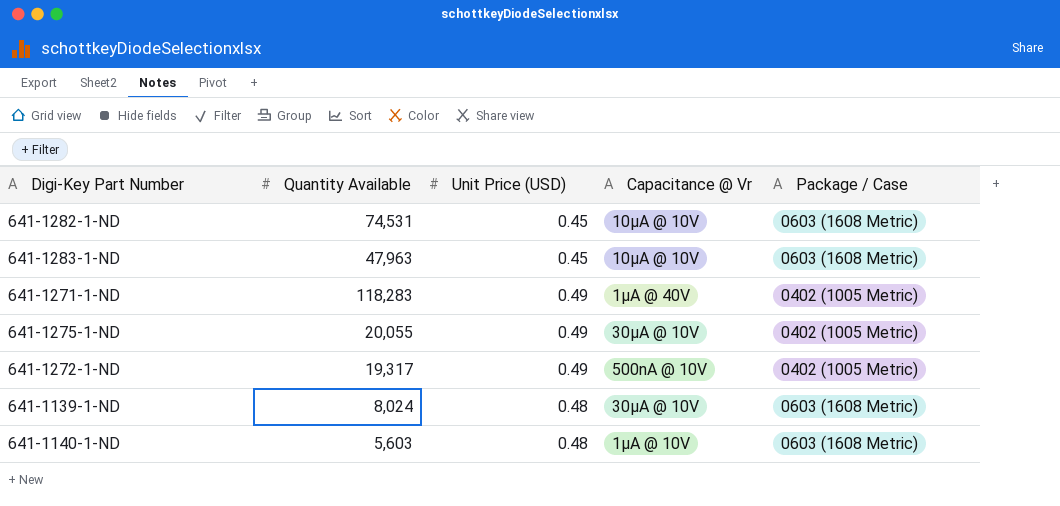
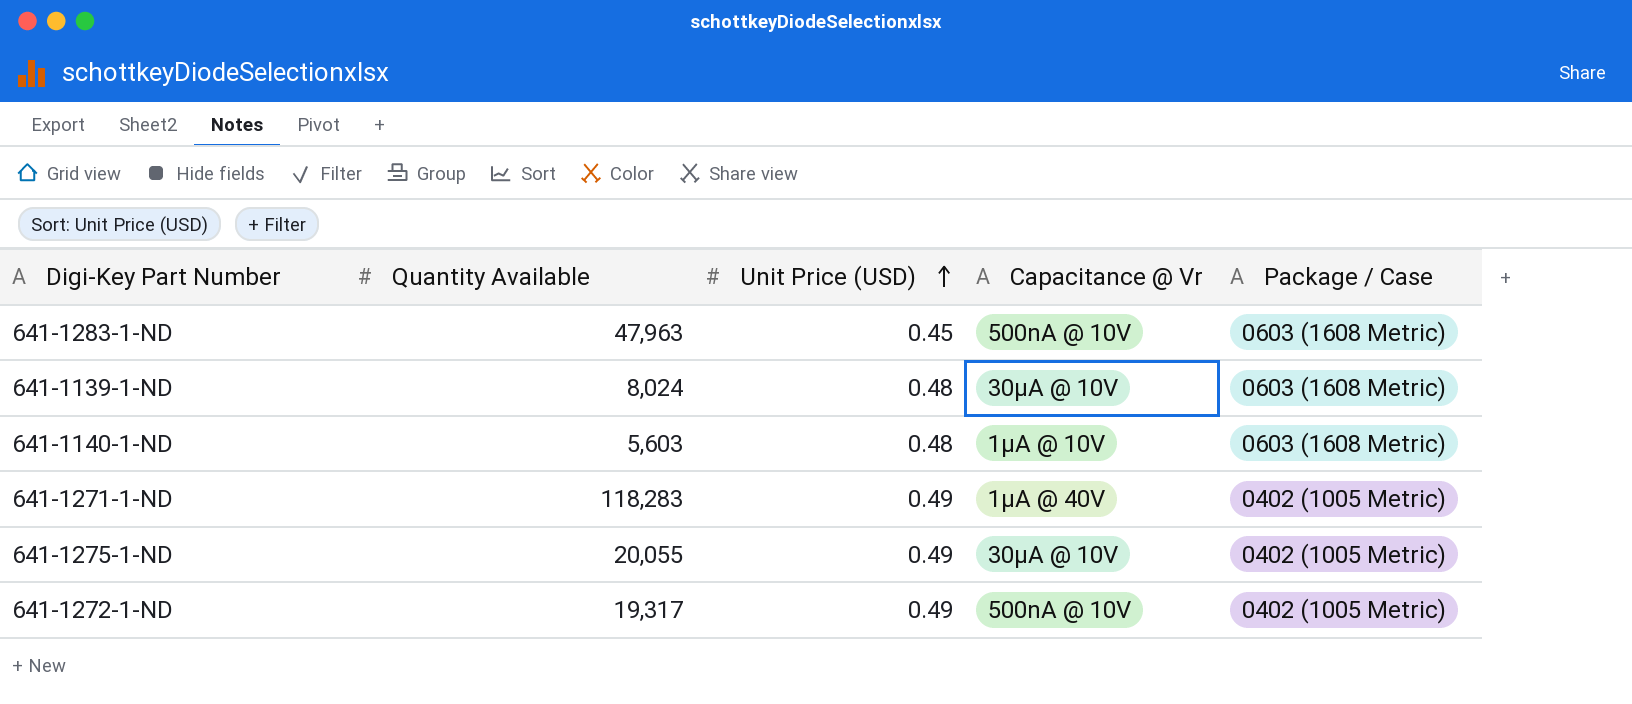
row order: none -> Unit Price (USD) ascending
row 641-1282-1-ND: 74,531 | 0.45 | 10µA @ 10V | 0603 (1608 Metric) -> none
641-1283-1-ND | Capacitance @ Vr: 10µA @ 10V -> 500nA @ 10V

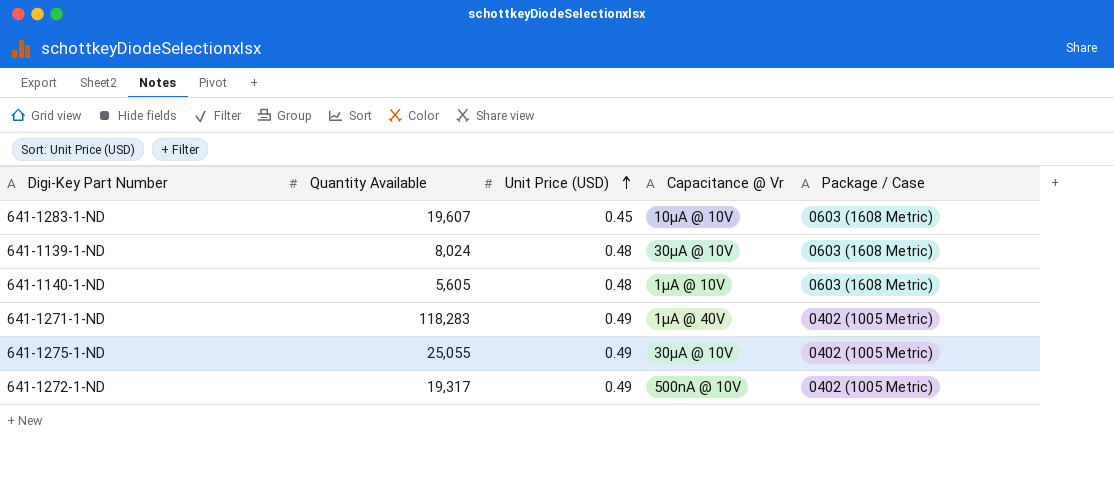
641-1283-1-ND | Quantity Available: 47,963 -> 19,607
641-1283-1-ND | Capacitance @ Vr: 500nA @ 10V -> 10µA @ 10V
641-1140-1-ND | Quantity Available: 5,603 -> 5,605
641-1275-1-ND | Quantity Available: 20,055 -> 25,055

